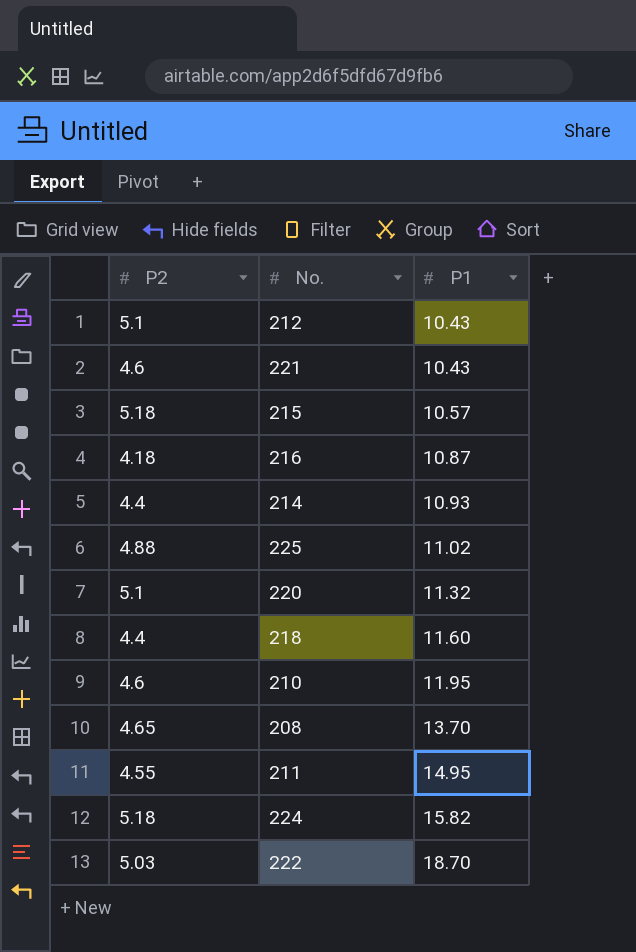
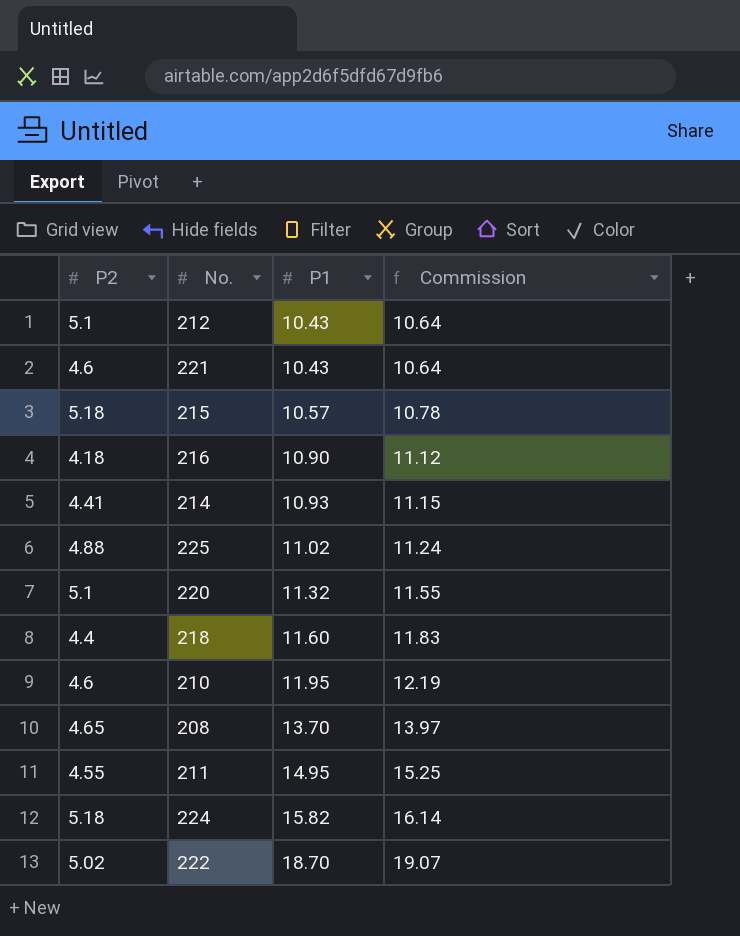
column Commission | formula: none -> [P1] * 1.02
216 | P1: 10.87 -> 10.90
214 | P2: 4.4 -> 4.41
222 | P2: 5.03 -> 5.02

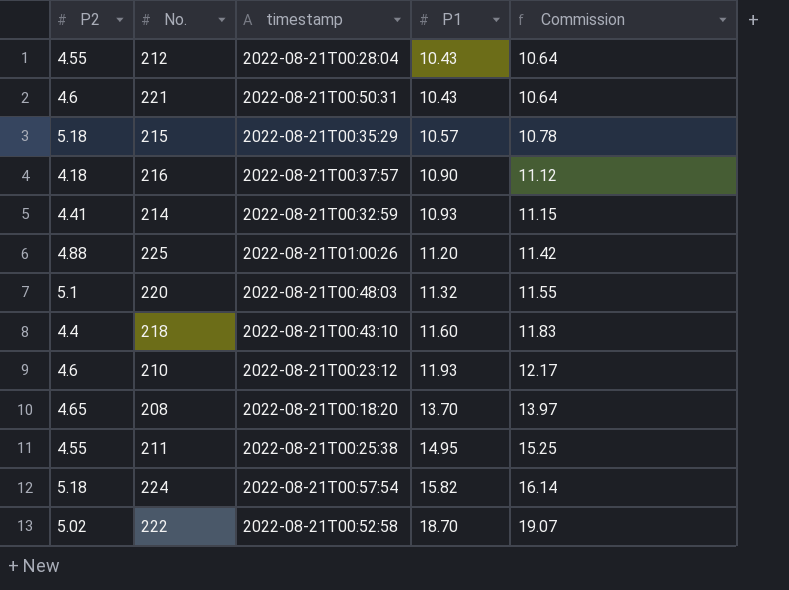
column timestamp | position: none -> 3
212 | P2: 5.1 -> 4.55
225 | P1: 11.02 -> 11.20
225 | Commission: 11.24 -> 11.42
210 | P1: 11.95 -> 11.93
210 | Commission: 12.19 -> 12.17

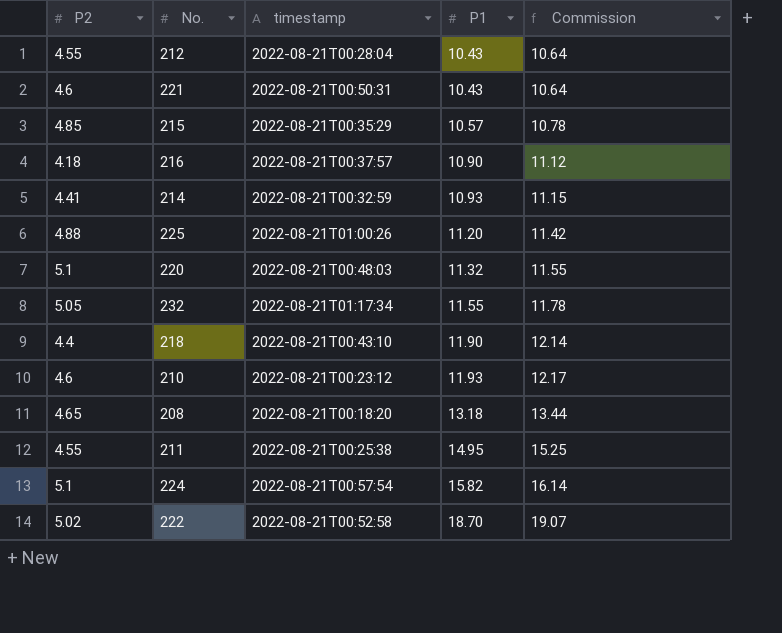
215 | P2: 5.18 -> 4.85
row 232: none -> 5.05 | 2022-08-21T01:17:34 | 11.55 | 11.78
218 | P1: 11.60 -> 11.90
218 | Commission: 11.83 -> 12.14
208 | P1: 13.70 -> 13.18
208 | Commission: 13.97 -> 13.44
224 | P2: 5.18 -> 5.1

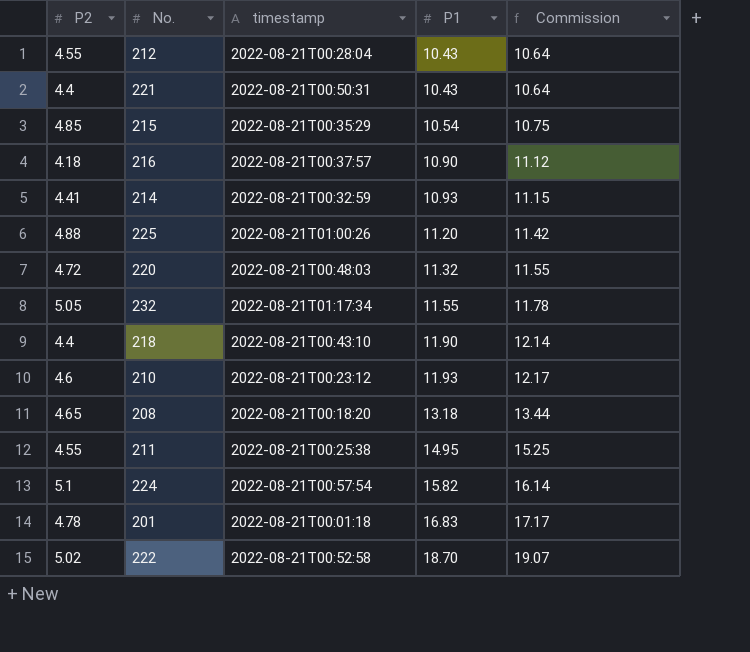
221 | P2: 4.6 -> 4.4
215 | P1: 10.57 -> 10.54
215 | Commission: 10.78 -> 10.75
220 | P2: 5.1 -> 4.72
row 201: none -> 4.78 | 2022-08-21T00:01:18 | 16.83 | 17.17

